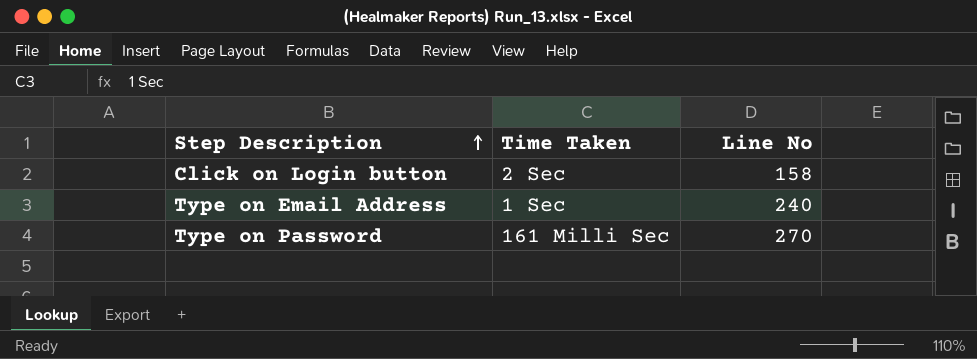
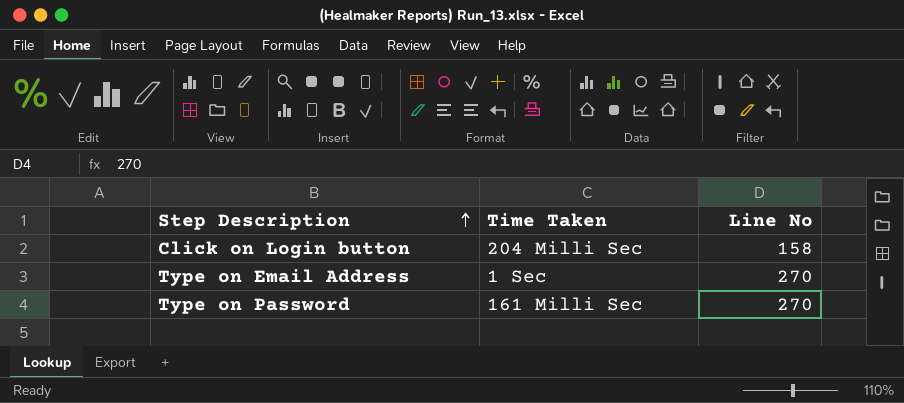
Click on Login button | Time Taken: 2 Sec -> 204 Milli Sec
Type on Email Address | Line No: 240 -> 270

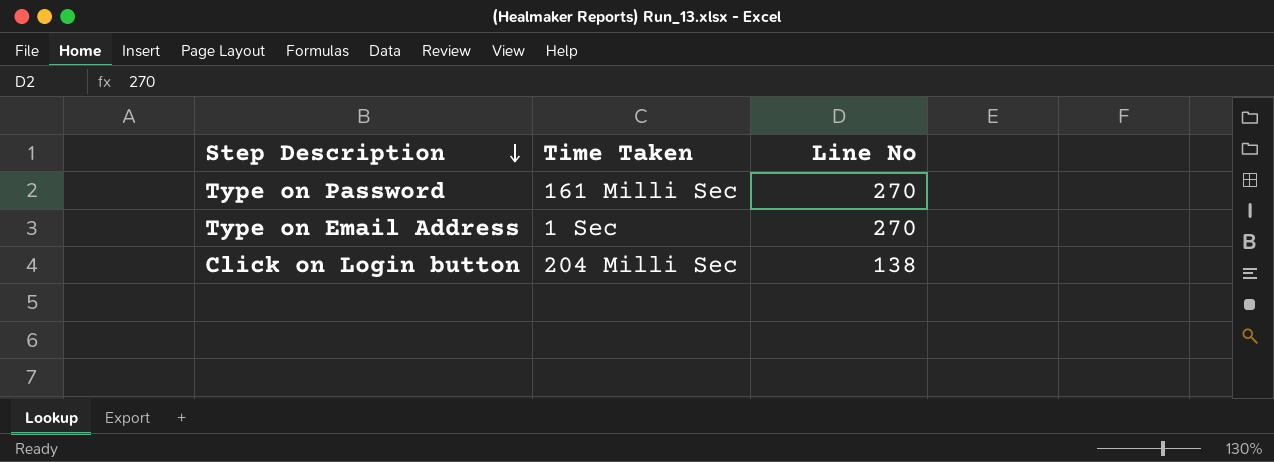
row order: Step Description ascending -> Step Description descending
Click on Login button | Line No: 158 -> 138

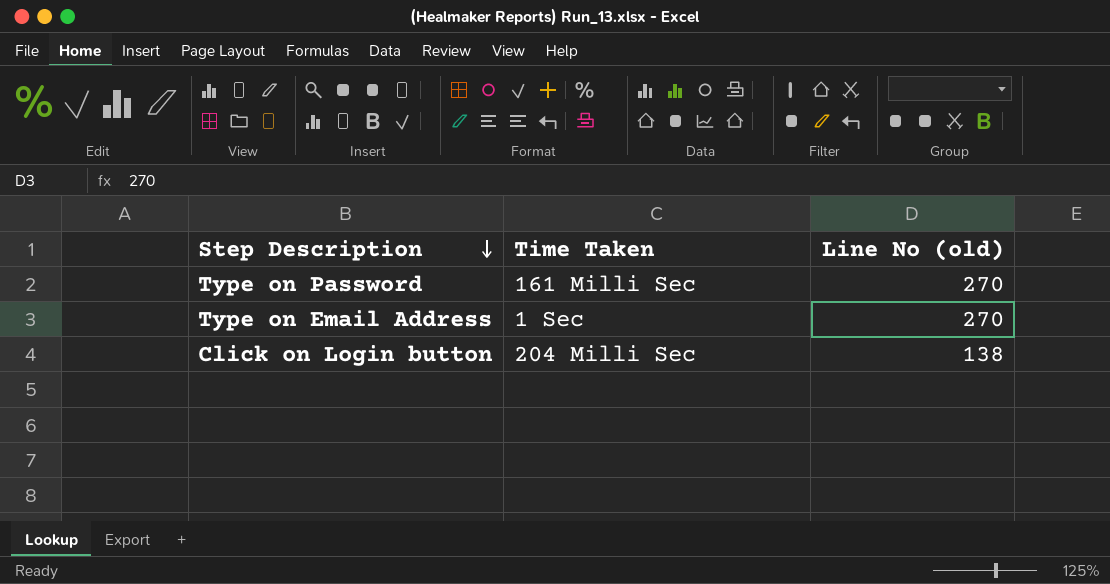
column name: Line No -> Line No (old)

